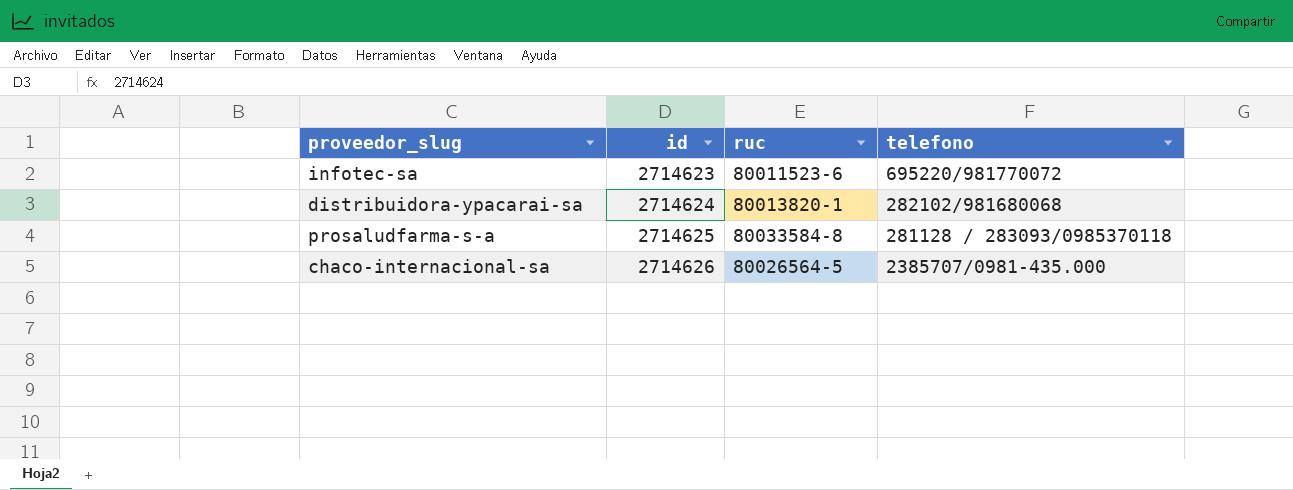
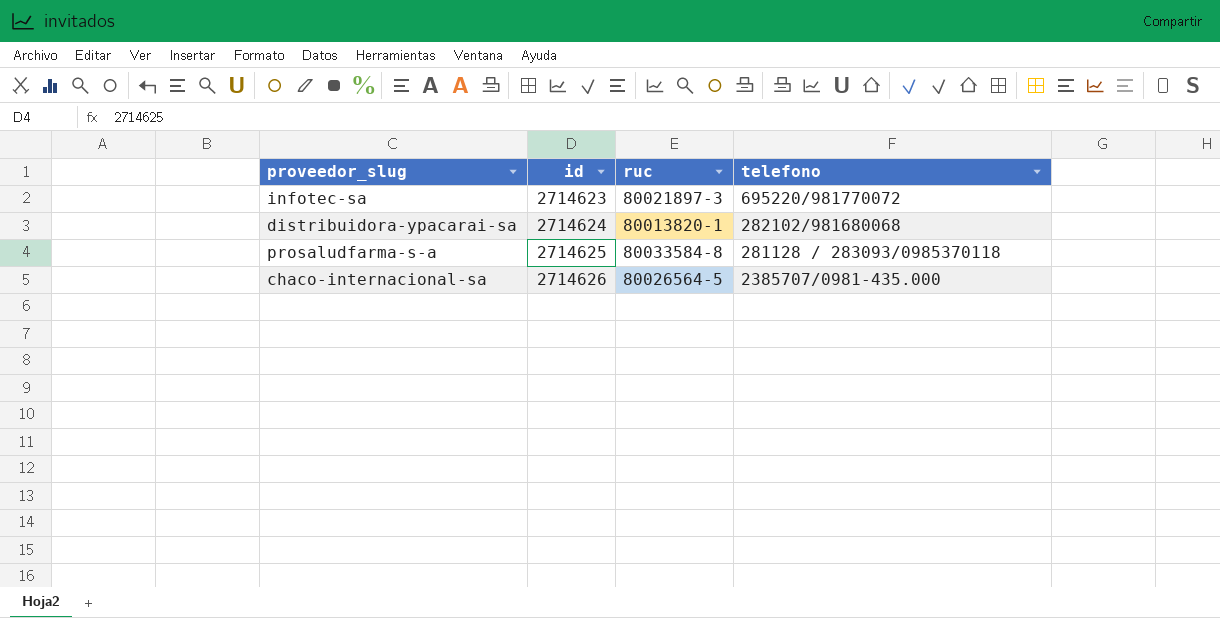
infotec-sa | ruc: 80011523-6 -> 80021897-3

